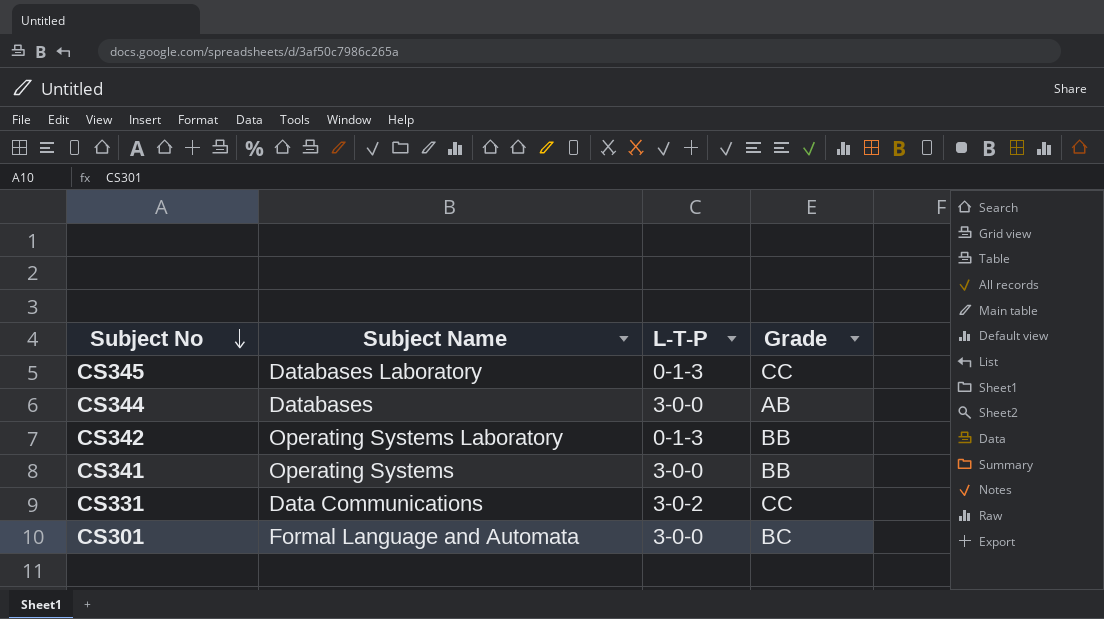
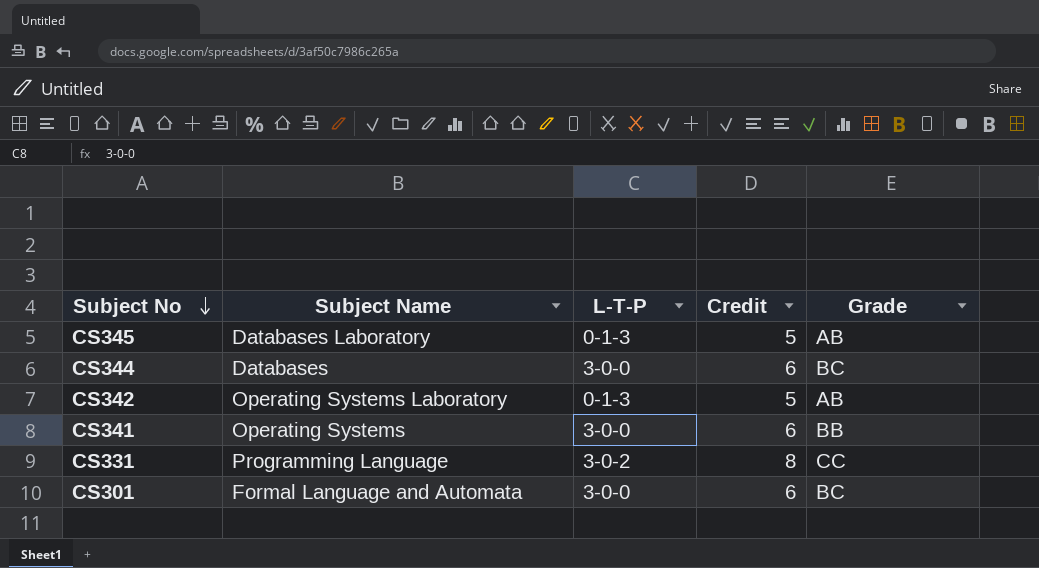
column Credit | position: none -> 4
CS345 | Grade: CC -> AB
CS344 | Grade: AB -> BC
CS342 | Grade: BB -> AB
CS331 | Subject Name: Data Communications -> Programming Language

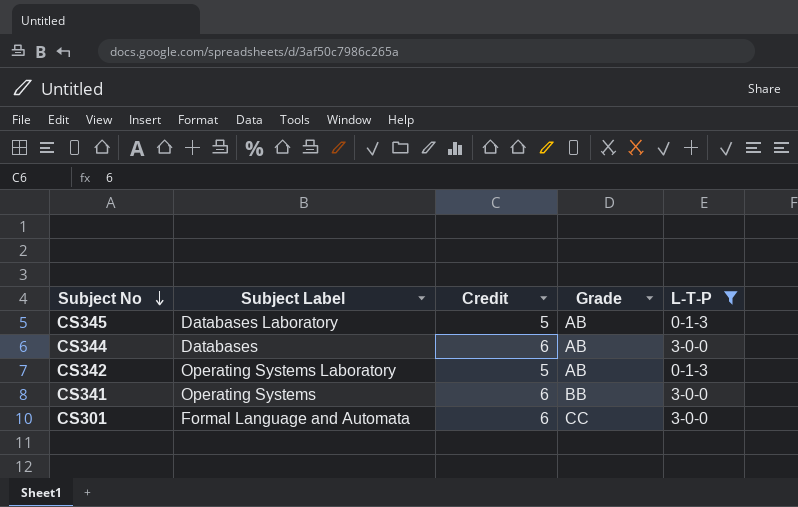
filter: none -> L-T-P != 3-0-2
column name: Subject Name -> Subject Label
column L-T-P | position: 3 -> 5
CS344 | Grade: BC -> AB
CS301 | Grade: BC -> CC

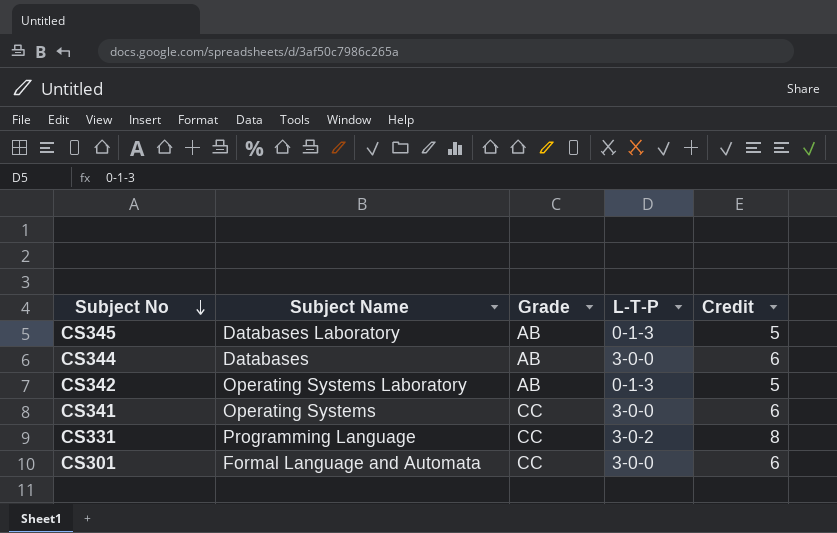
filter: L-T-P != 3-0-2 -> none
column name: Subject Label -> Subject Name
column Credit | position: 3 -> 5
CS341 | Grade: BB -> CC

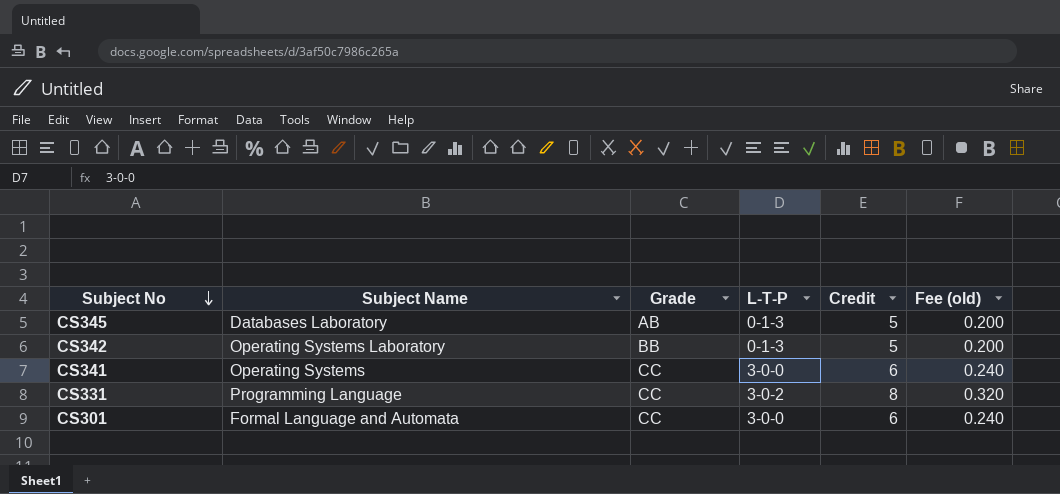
column Fee (old) | formula: none -> [Credit] * 0.04
row CS344: Databases | AB | 3-0-0 | 6 -> none
CS342 | Grade: AB -> BB

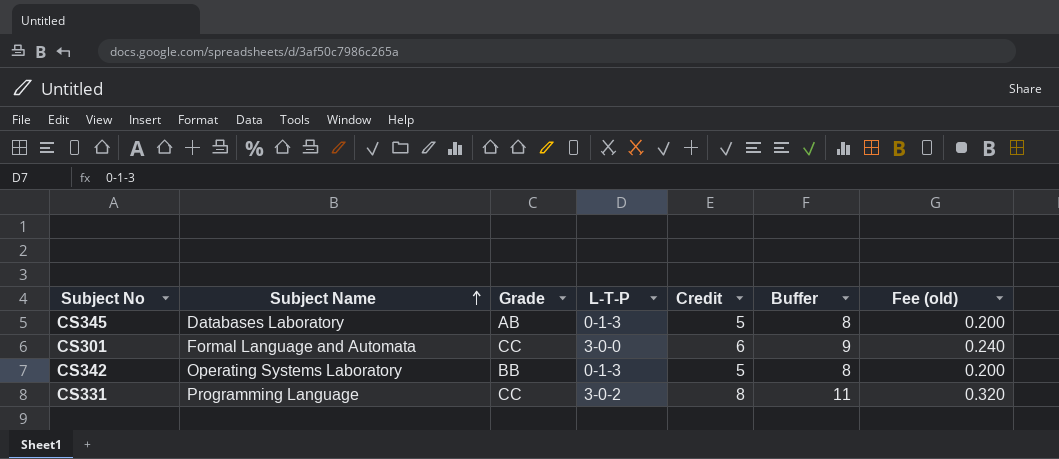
row order: Subject No descending -> Subject Name ascending
column Buffer | formula: none -> [Credit] + 3
row CS341: Operating Systems | CC | 3-0-0 | 6 | 0.240 -> none

